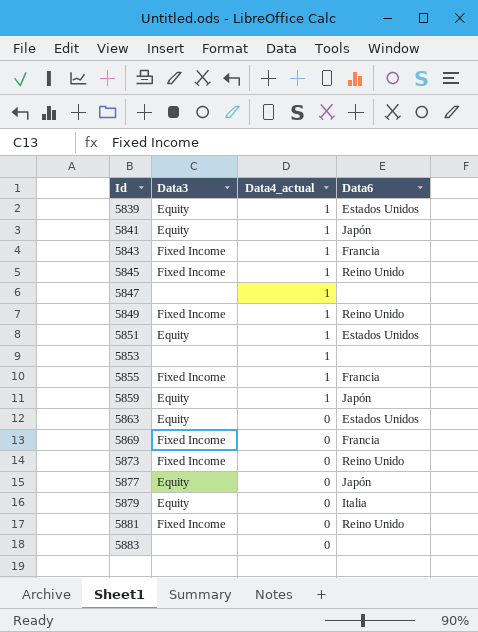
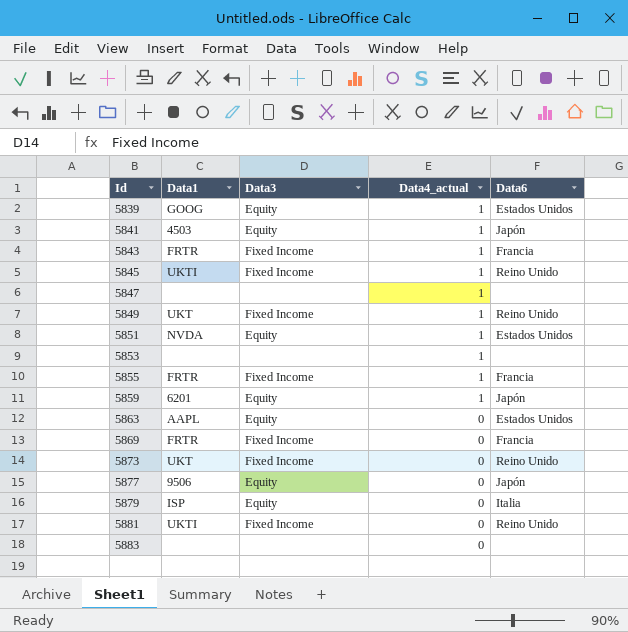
column Data1 | position: none -> 2

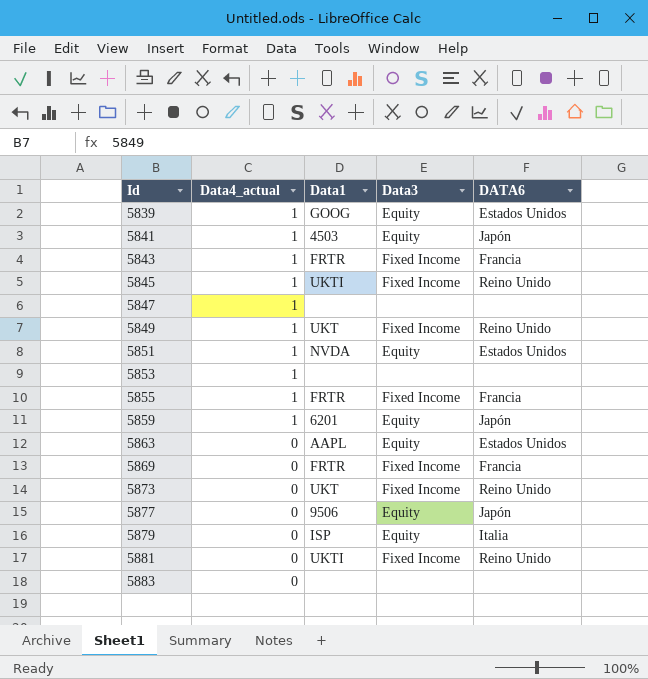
column Data4_actual | position: 4 -> 2
column name: Data6 -> DATA6

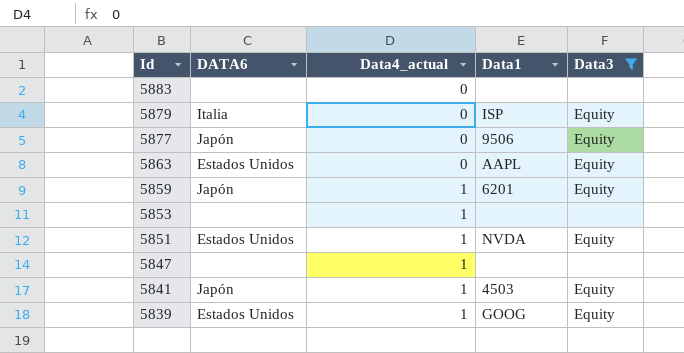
filter: none -> Data3 != Fixed Income
row order: Id ascending -> Id descending
column DATA6 | position: 5 -> 2

